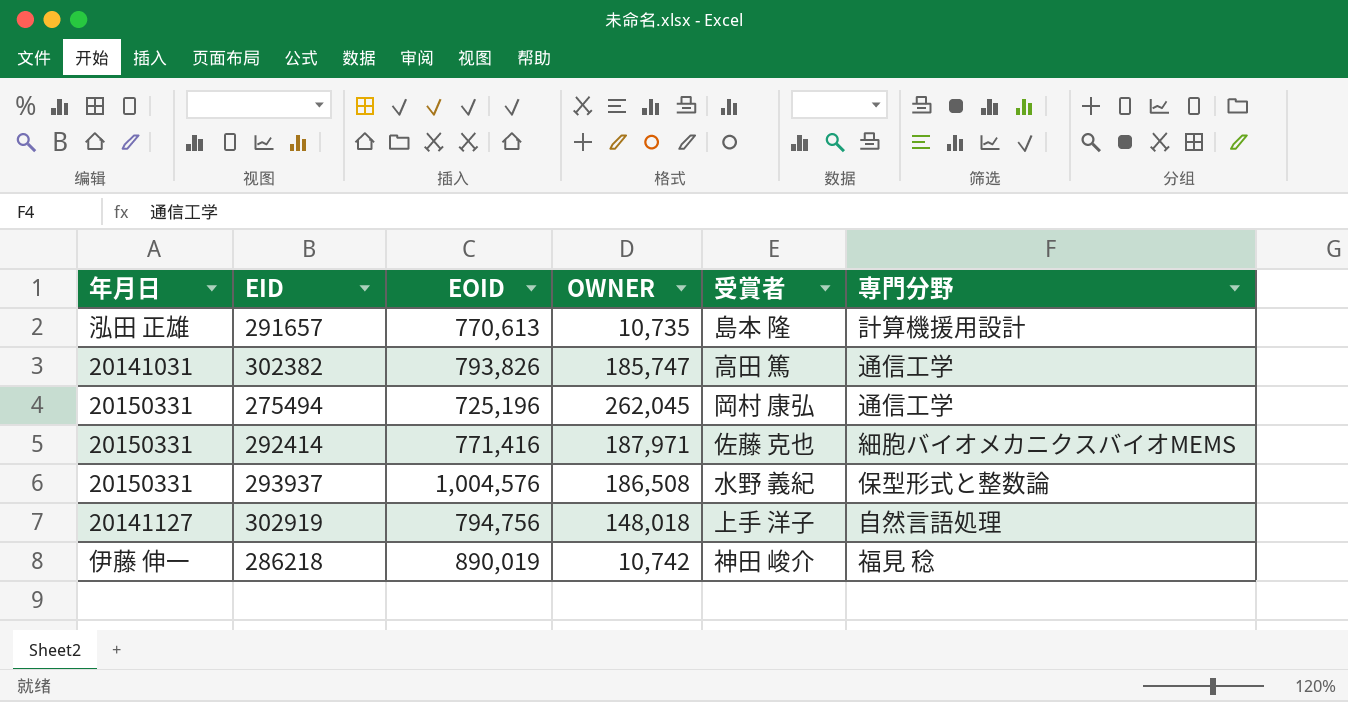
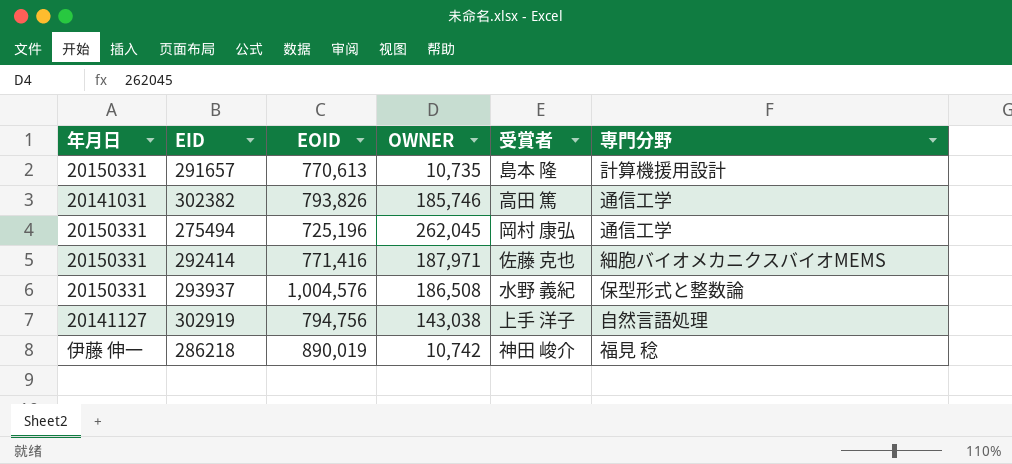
291657 | 年月日: 泓田 正雄 -> 20150331
302382 | OWNER: 185,747 -> 185,746
302919 | OWNER: 148,018 -> 143,038

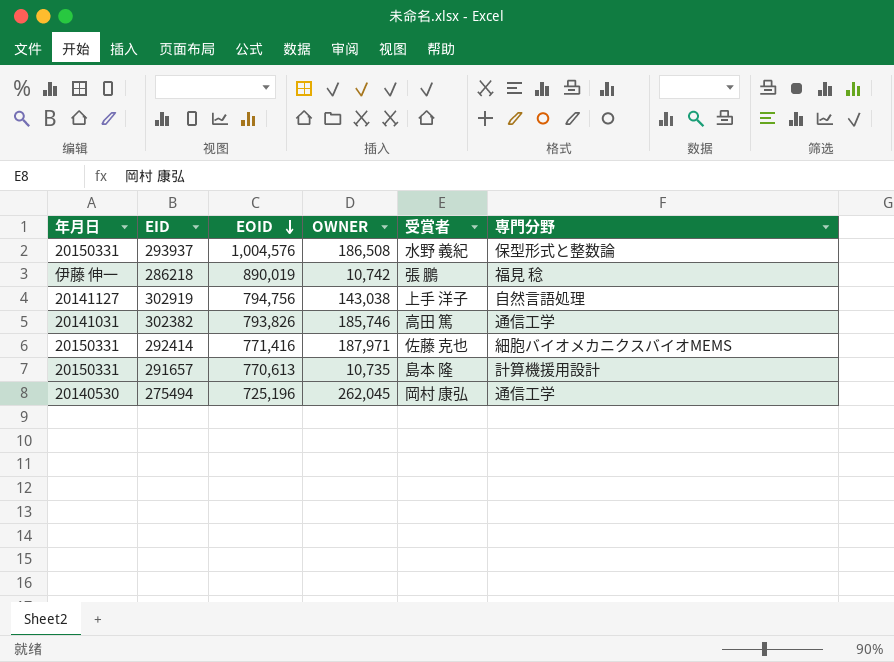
row order: none -> EOID descending
286218 | 受賞者: 神田 峻介 -> 張 鵬
275494 | 年月日: 20150331 -> 20140530

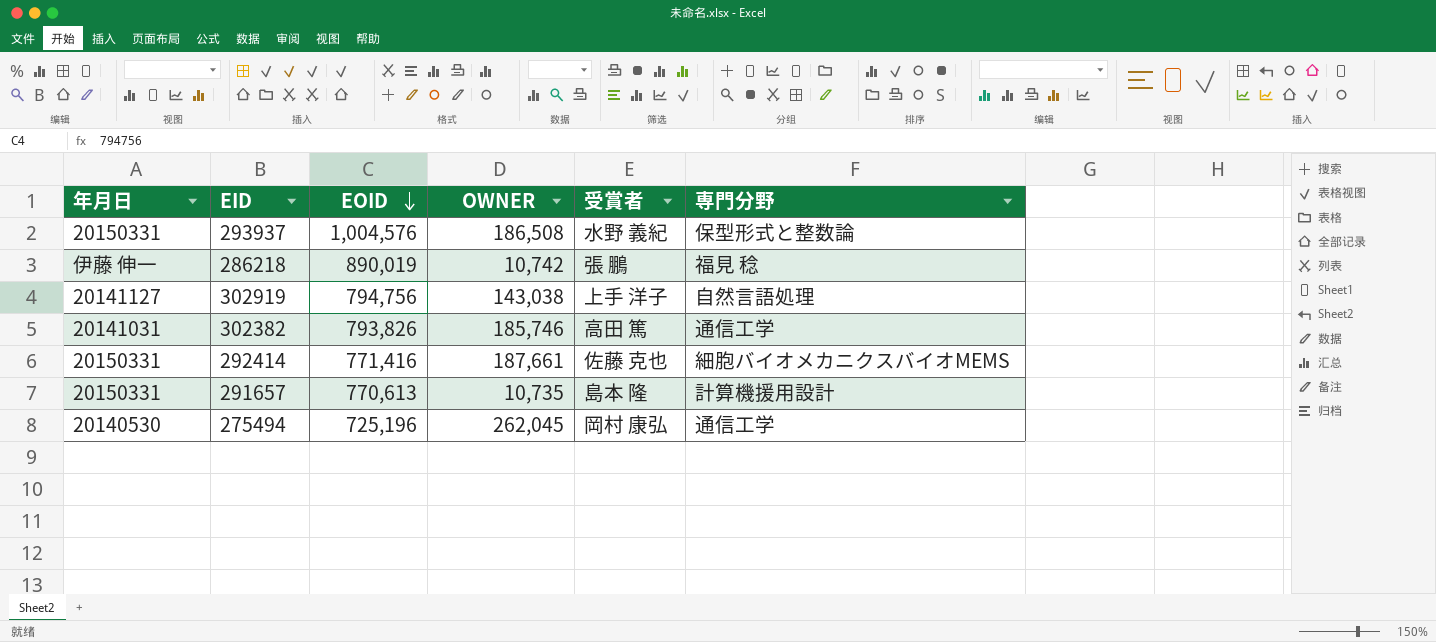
292414 | OWNER: 187,971 -> 187,661

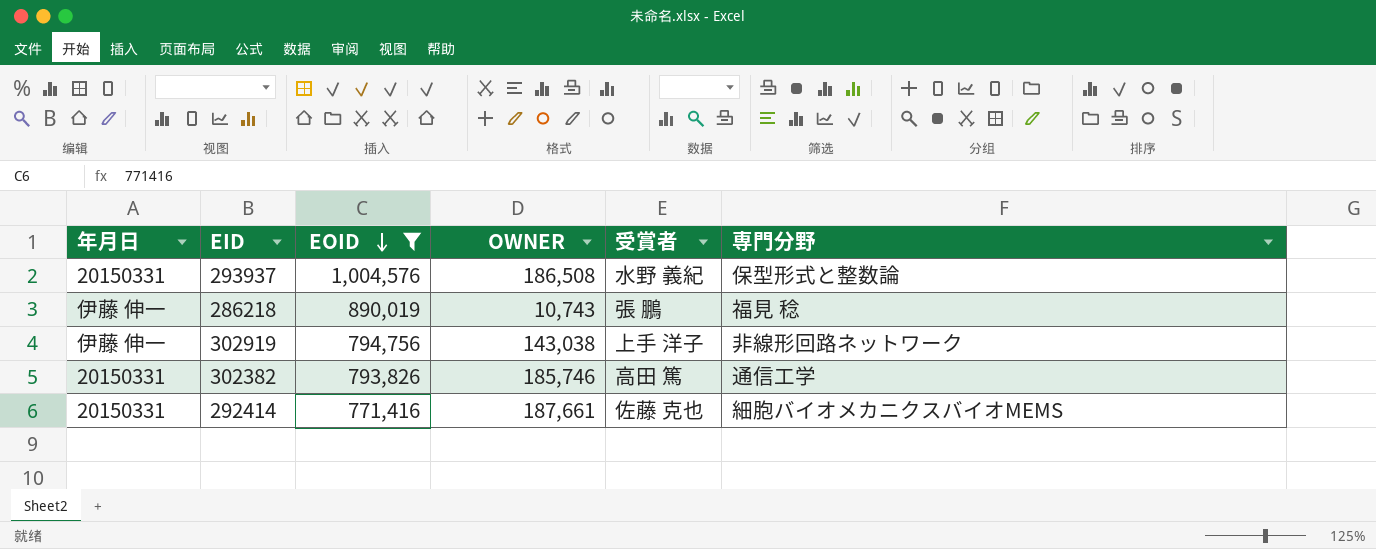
filter: none -> EOID >= 771,416
286218 | OWNER: 10,742 -> 10,743
302919 | 年月日: 20141127 -> 伊藤 伸一
302919 | 専門分野: 自然言語処理 -> 非線形回路ネットワーク
302382 | 年月日: 20141031 -> 20150331

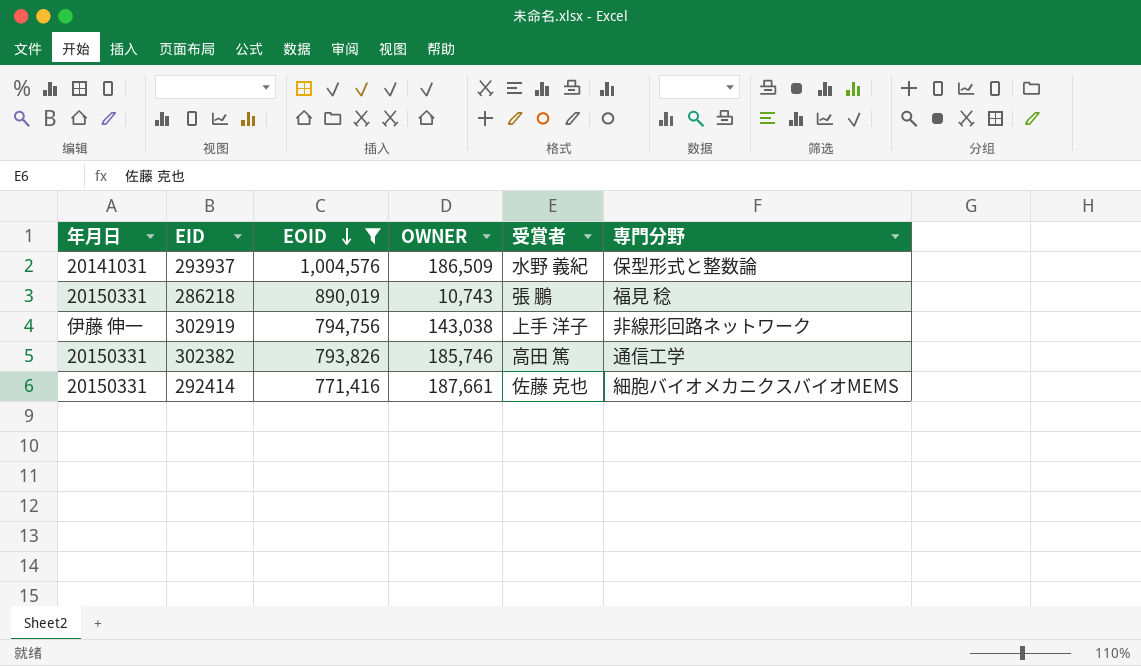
293937 | 年月日: 20150331 -> 20141031
293937 | OWNER: 186,508 -> 186,509
286218 | 年月日: 伊藤 伸一 -> 20150331

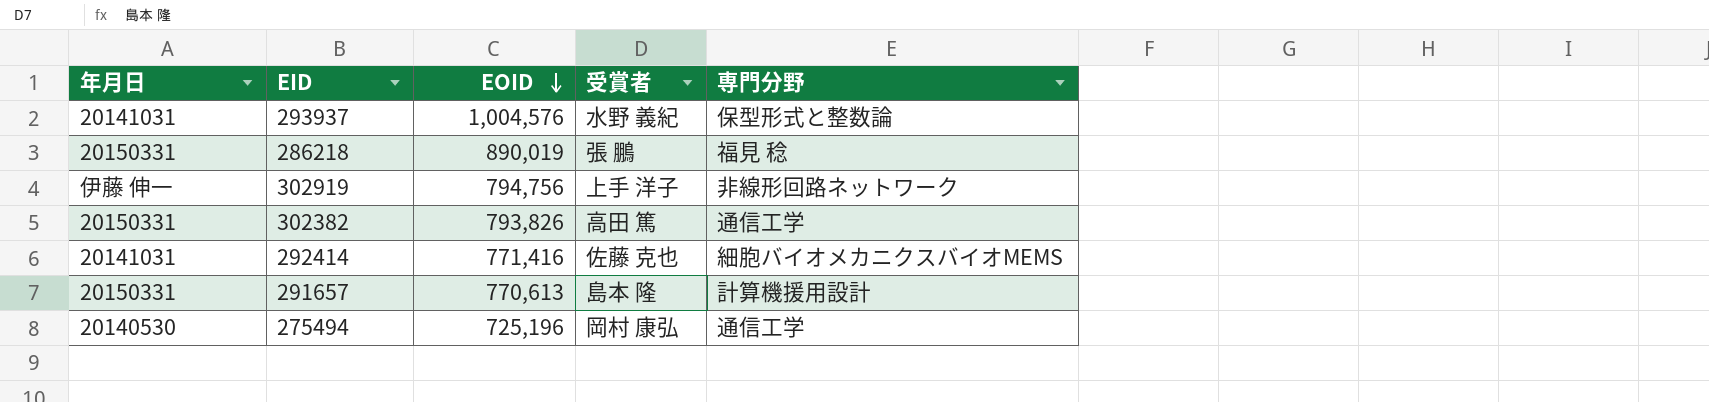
filter: EOID >= 771,416 -> none
column OWNER | position: 4 -> none
292414 | 年月日: 20150331 -> 20141031

